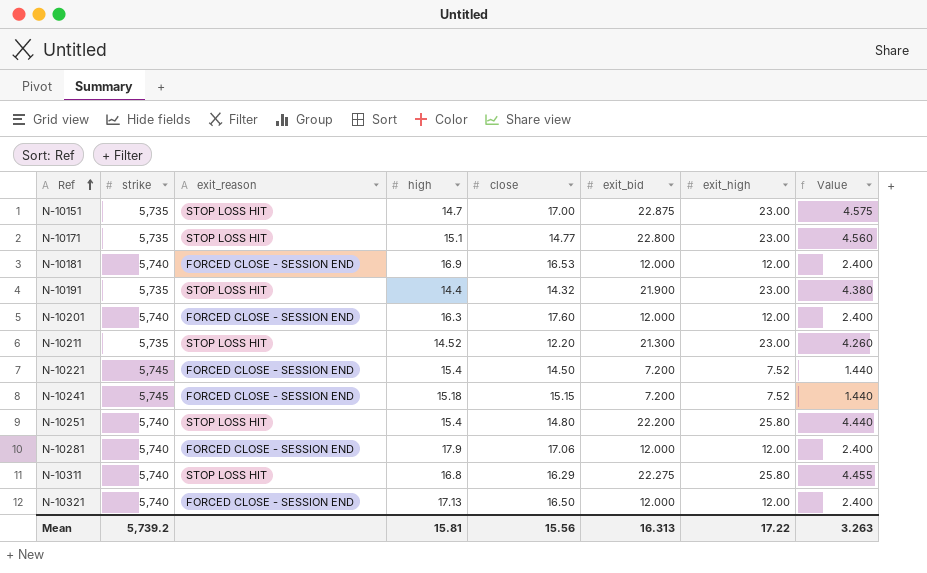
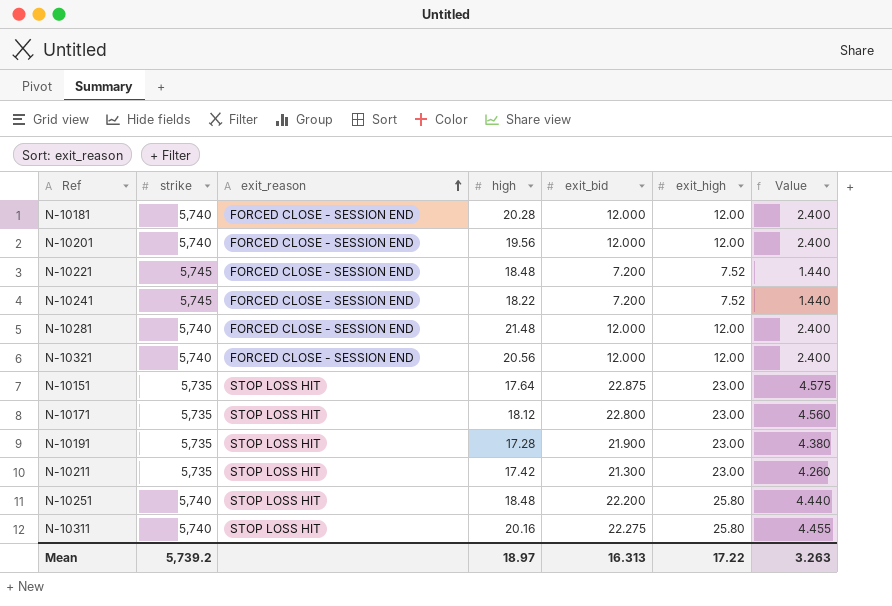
row order: Ref ascending -> exit_reason ascending
column close | position: 5 -> none
N-10181 | high: 16.9 -> 20.28
N-10201 | high: 16.3 -> 19.56
N-10221 | high: 15.4 -> 18.48
N-10241 | high: 15.18 -> 18.22
N-10281 | high: 17.9 -> 21.48
N-10321 | high: 17.13 -> 20.56
N-10151 | high: 14.7 -> 17.64
N-10171 | high: 15.1 -> 18.12
N-10191 | high: 14.4 -> 17.28
N-10211 | high: 14.52 -> 17.42
N-10251 | high: 15.4 -> 18.48
N-10311 | high: 16.8 -> 20.16
Mean | high: 15.81 -> 18.97

